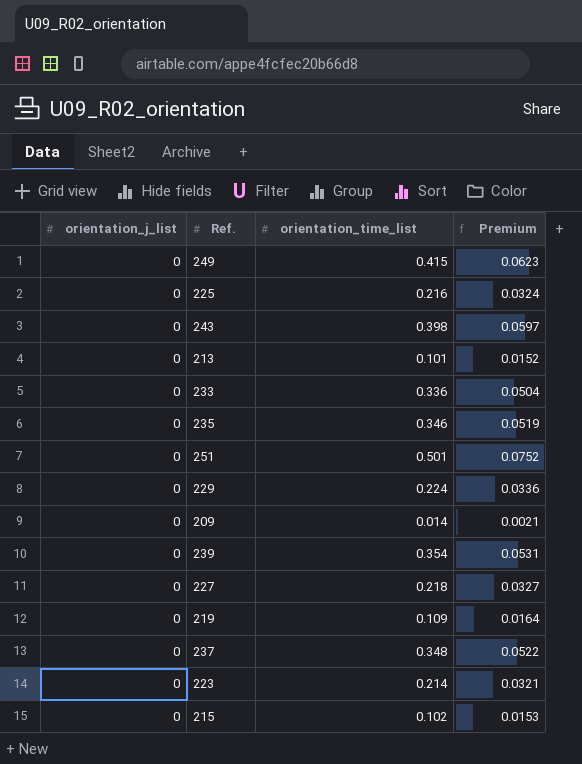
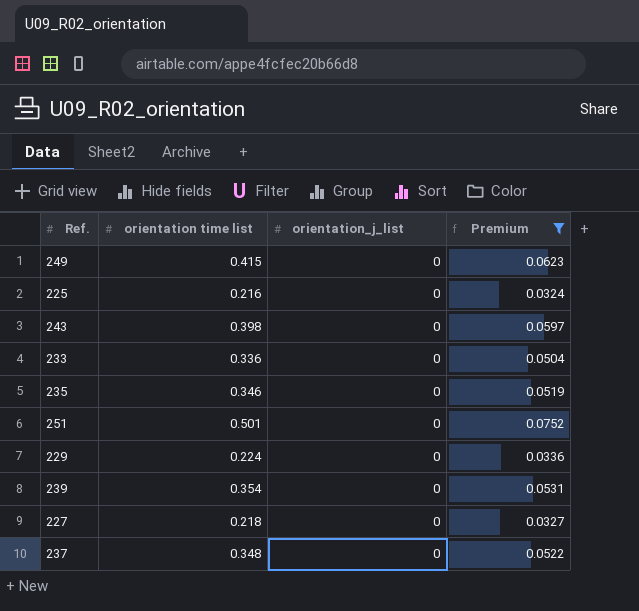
filter: none -> Premium >= 0.0324
column name: orientation_time_list -> orientation time list
column orientation_j_list | position: 1 -> 3

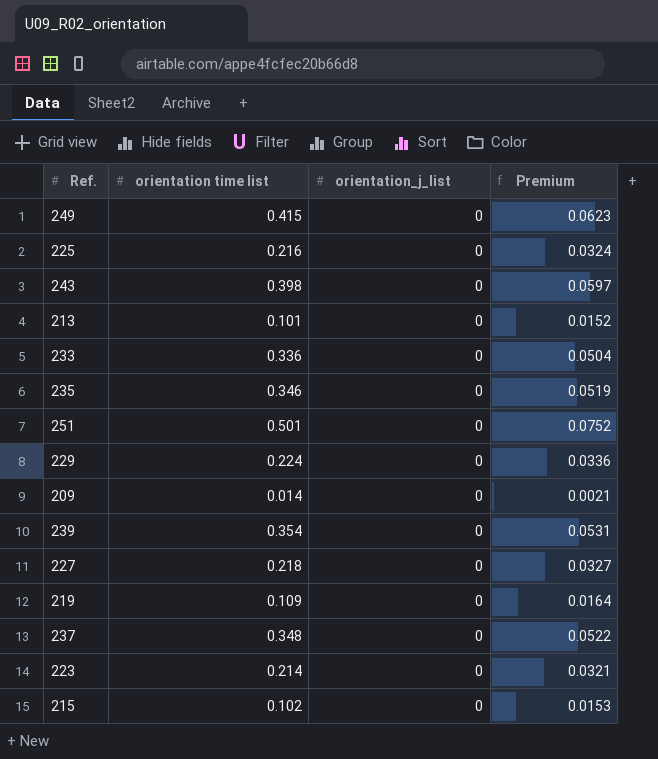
filter: Premium >= 0.0324 -> none

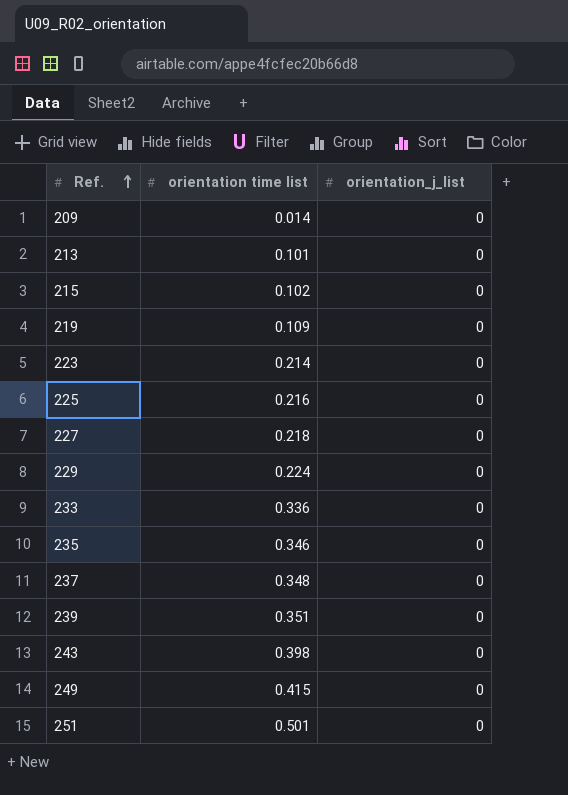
row order: none -> Ref. ascending
column Premium | formula: [orientation time list] * 0.15 -> none
239 | orientation time list: 0.354 -> 0.351

